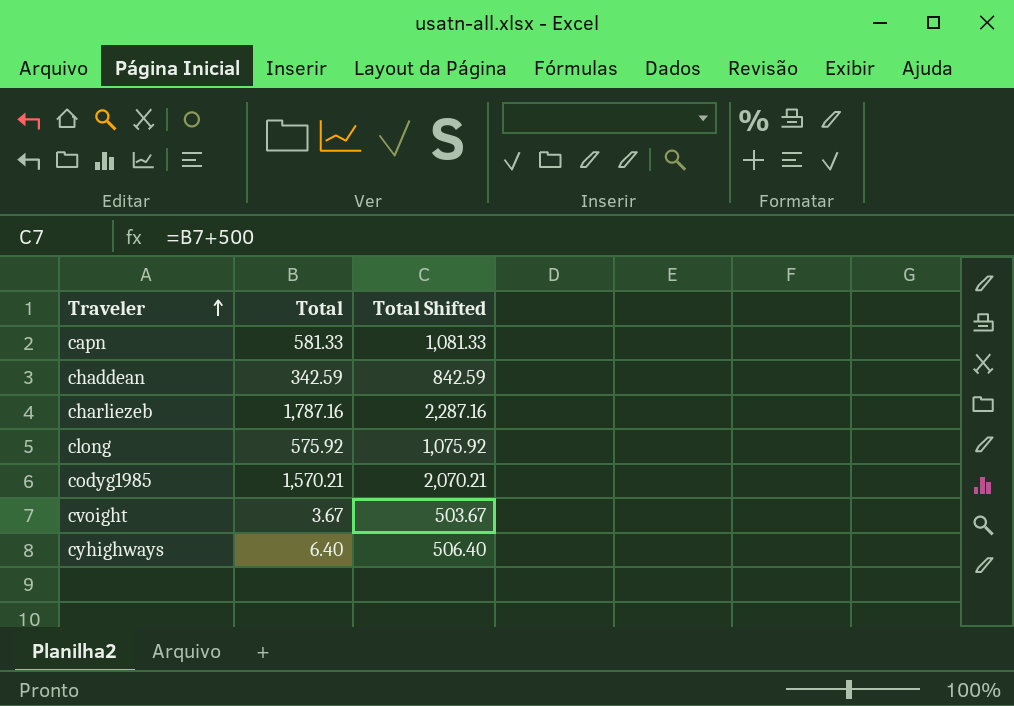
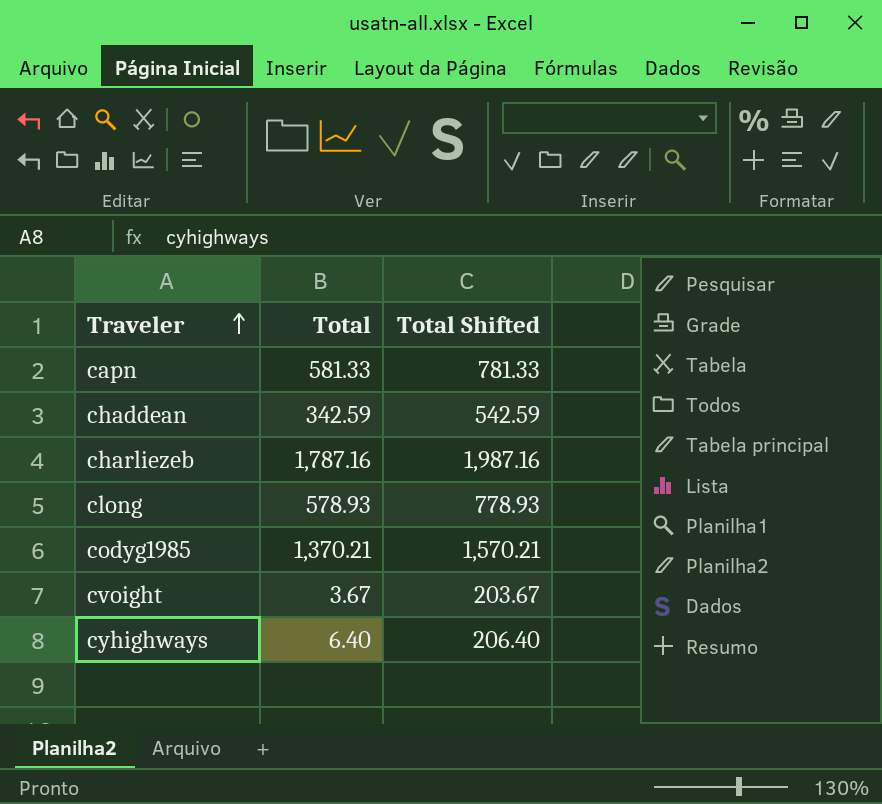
column Total Shifted | formula: [Total] + 500 -> [Total] + 200
clong | Total: 575.92 -> 578.93
codyg1985 | Total: 1,570.21 -> 1,370.21

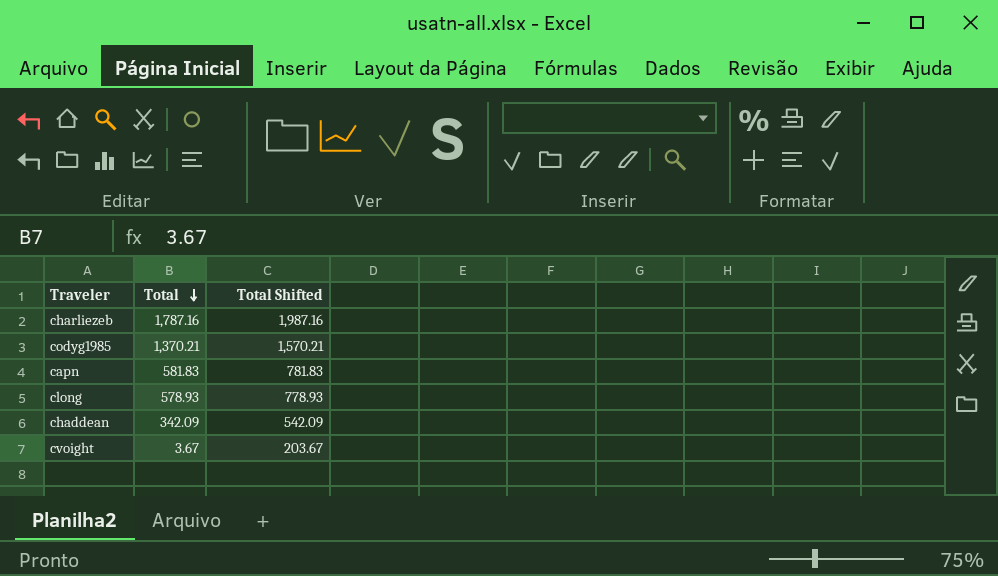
row order: Traveler ascending -> Total descending
row cyhighways: 6.40 | 206.40 -> none
capn | Total: 581.33 -> 581.83
capn | Total Shifted: 781.33 -> 781.83
chaddean | Total: 342.59 -> 342.09
chaddean | Total Shifted: 542.59 -> 542.09

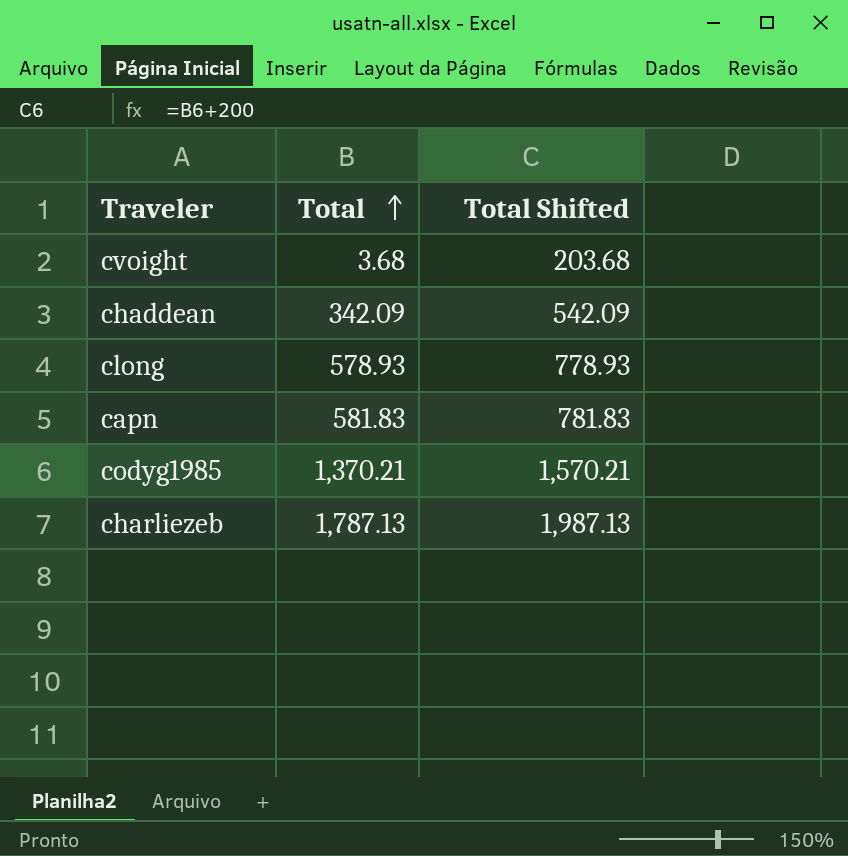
row order: Total descending -> Total ascending
cvoight | Total: 3.67 -> 3.68
cvoight | Total Shifted: 203.67 -> 203.68
charliezeb | Total: 1,787.16 -> 1,787.13
charliezeb | Total Shifted: 1,987.16 -> 1,987.13

